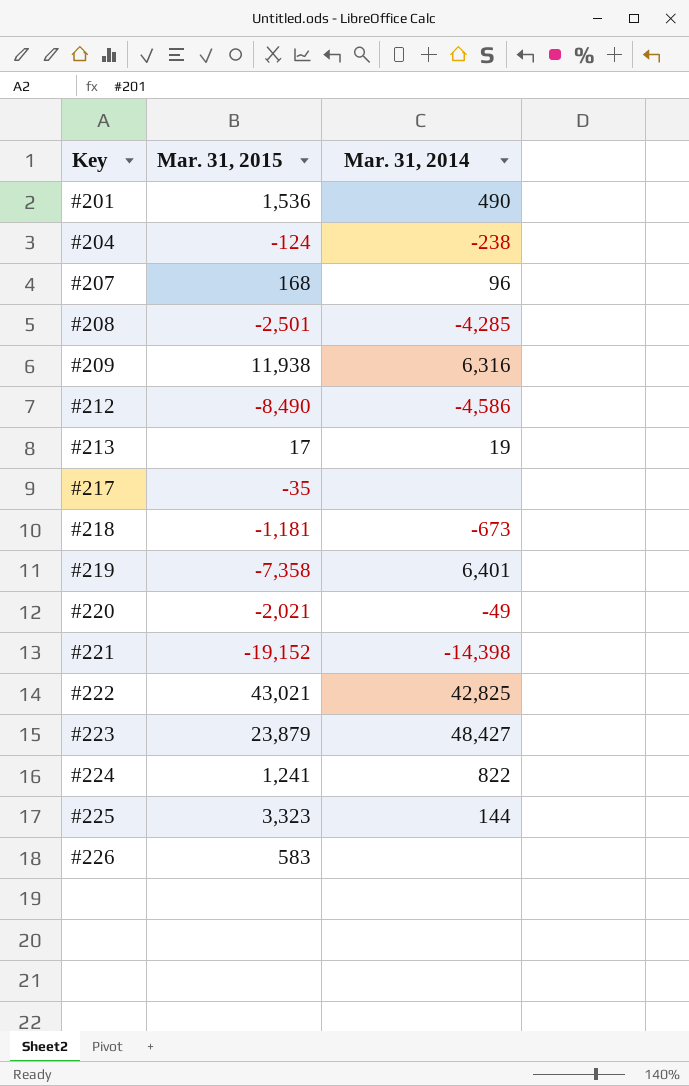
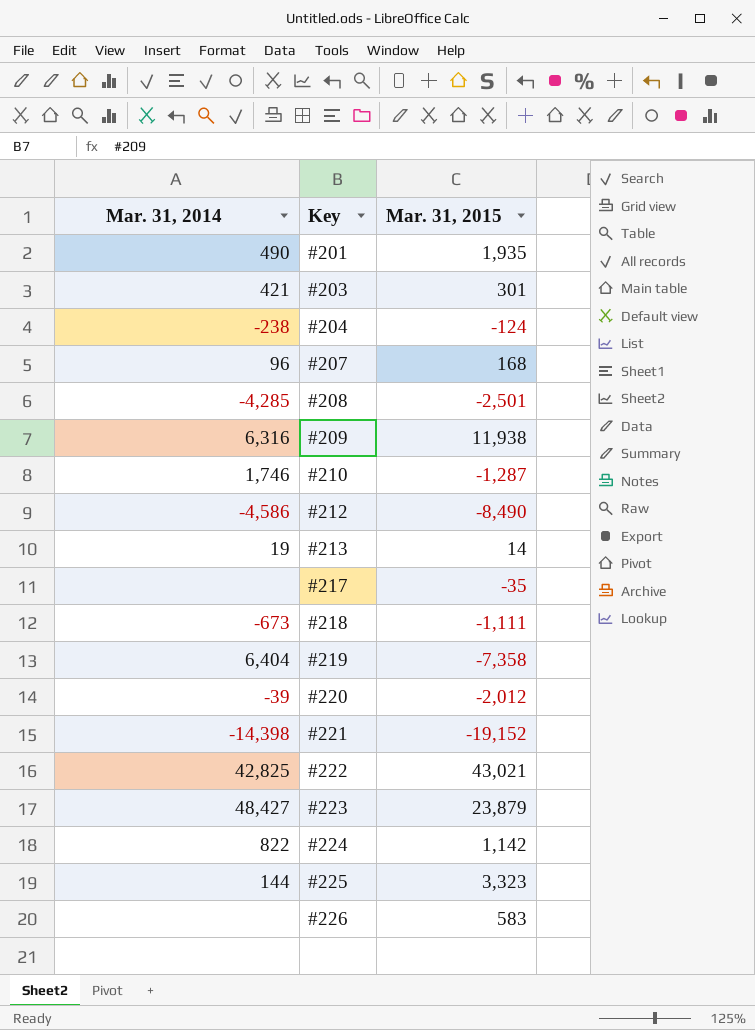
column Mar. 31, 2014 | position: 3 -> 1
#201 | Mar. 31, 2015: 1,536 -> 1,935
row #203: none -> 421 | 301
row #210: none -> 1,746 | -1,287
#213 | Mar. 31, 2015: 17 -> 14
#218 | Mar. 31, 2015: -1,181 -> -1,111
#219 | Mar. 31, 2014: 6,401 -> 6,404
#220 | Mar. 31, 2014: -49 -> -39
#220 | Mar. 31, 2015: -2,021 -> -2,012
#224 | Mar. 31, 2015: 1,241 -> 1,142

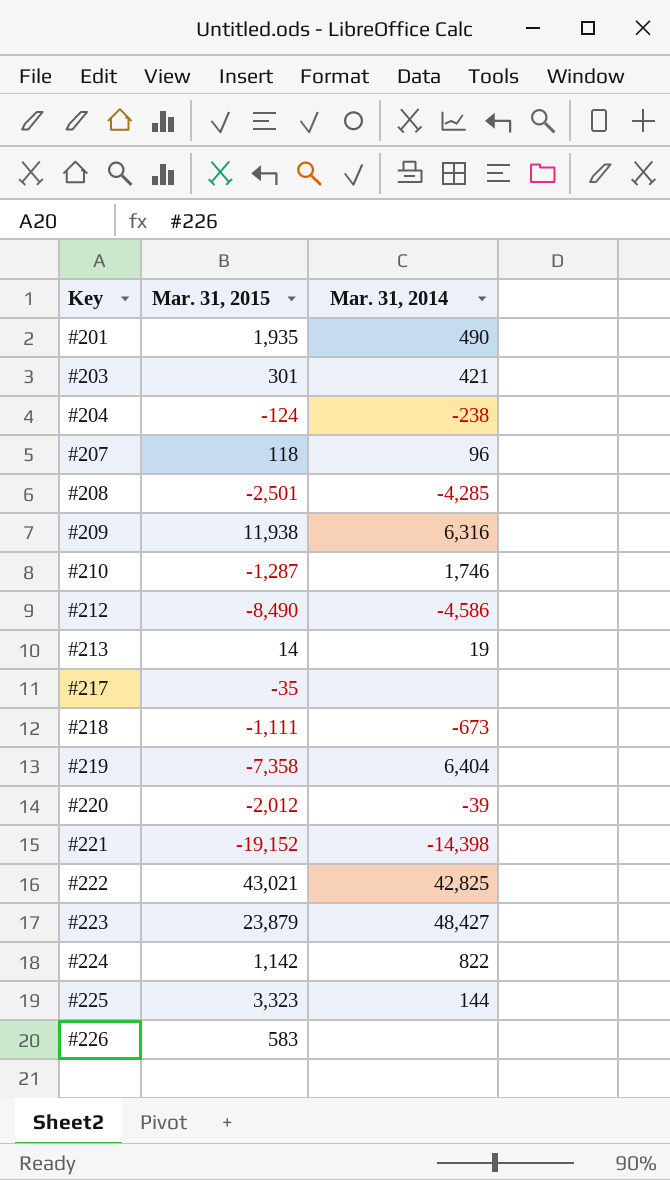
column Mar. 31, 2014 | position: 1 -> 3
#207 | Mar. 31, 2015: 168 -> 118

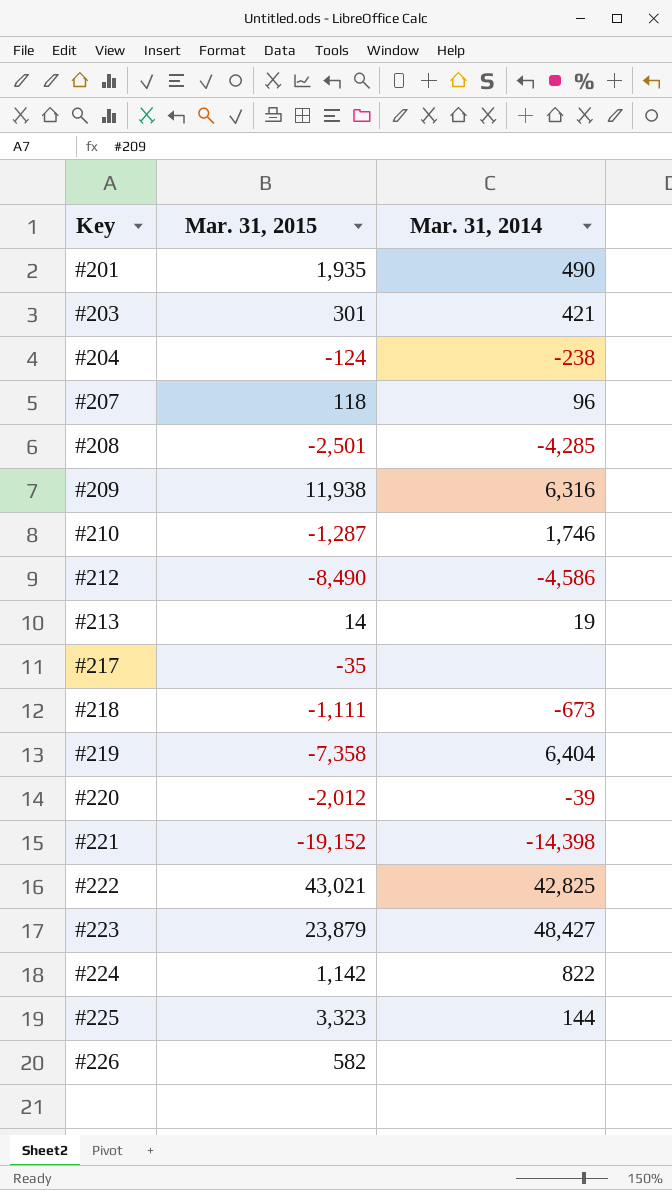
#226 | Mar. 31, 2015: 583 -> 582

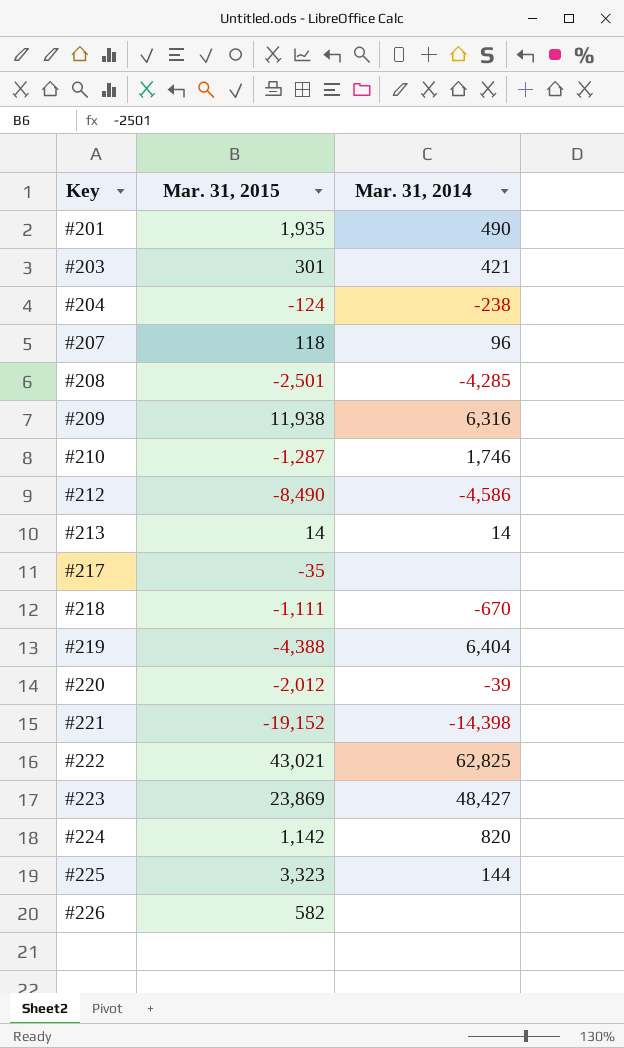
#213 | Mar. 31, 2014: 19 -> 14
#218 | Mar. 31, 2014: -673 -> -670
#219 | Mar. 31, 2015: -7,358 -> -4,388
#222 | Mar. 31, 2014: 42,825 -> 62,825
#223 | Mar. 31, 2015: 23,879 -> 23,869
#224 | Mar. 31, 2014: 822 -> 820

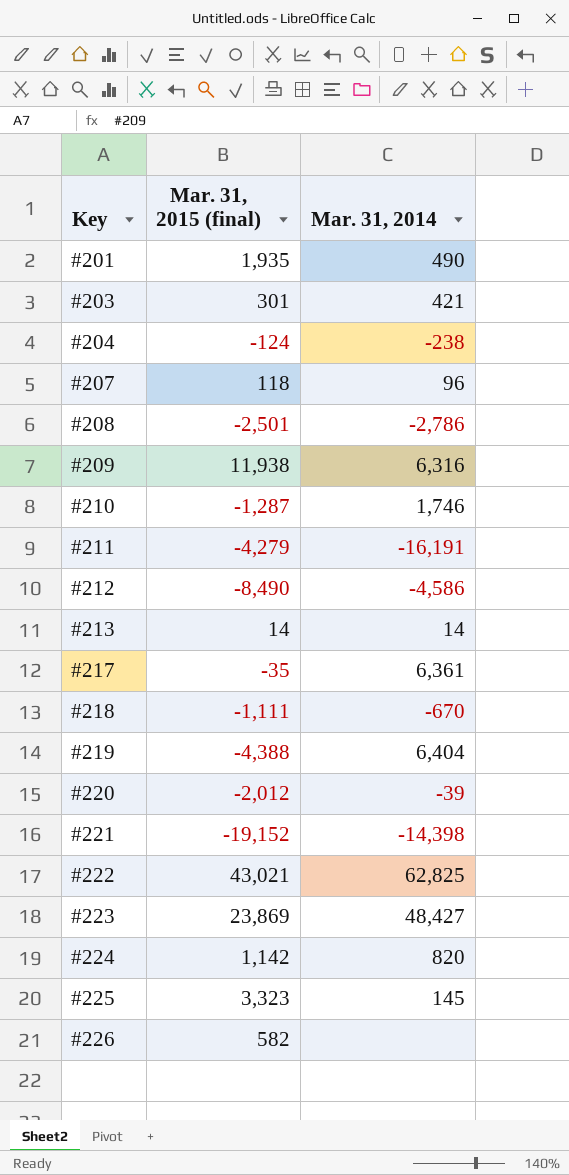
column name: Mar. 31, 2015 -> Mar. 31, 2015 (final)
#208 | Mar. 31, 2014: -4,285 -> -2,786
row #211: none -> -4,279 | -16,191
#217 | Mar. 31, 2014: none -> 6,361
#225 | Mar. 31, 2014: 144 -> 145

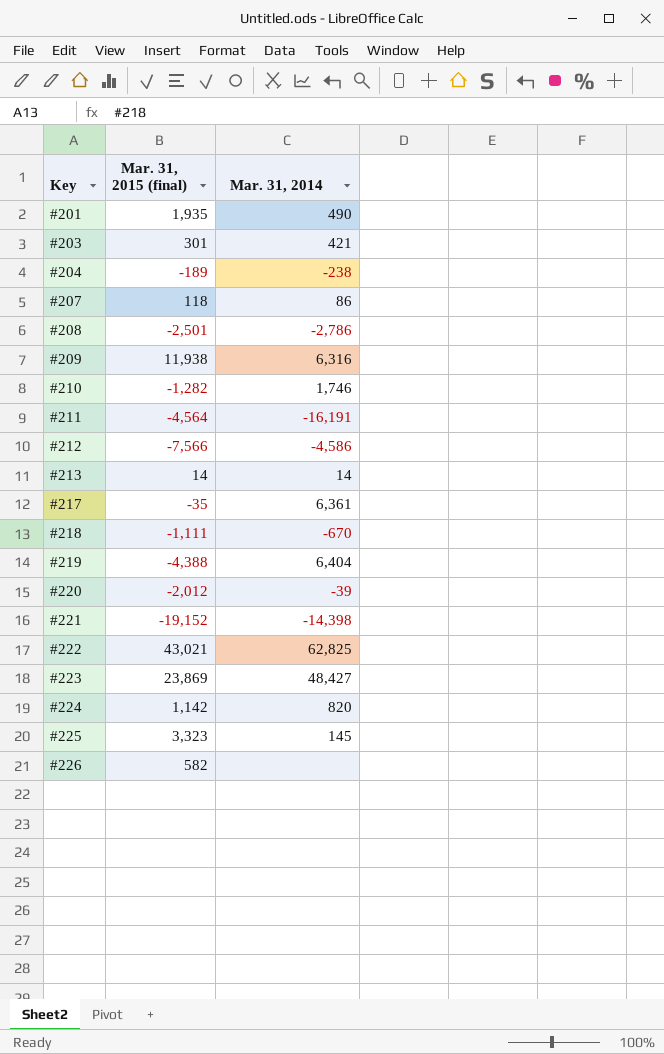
#204 | Mar. 31, 2015 (final): -124 -> -189
#207 | Mar. 31, 2014: 96 -> 86
#210 | Mar. 31, 2015 (final): -1,287 -> -1,282
#211 | Mar. 31, 2015 (final): -4,279 -> -4,564
#212 | Mar. 31, 2015 (final): -8,490 -> -7,566

